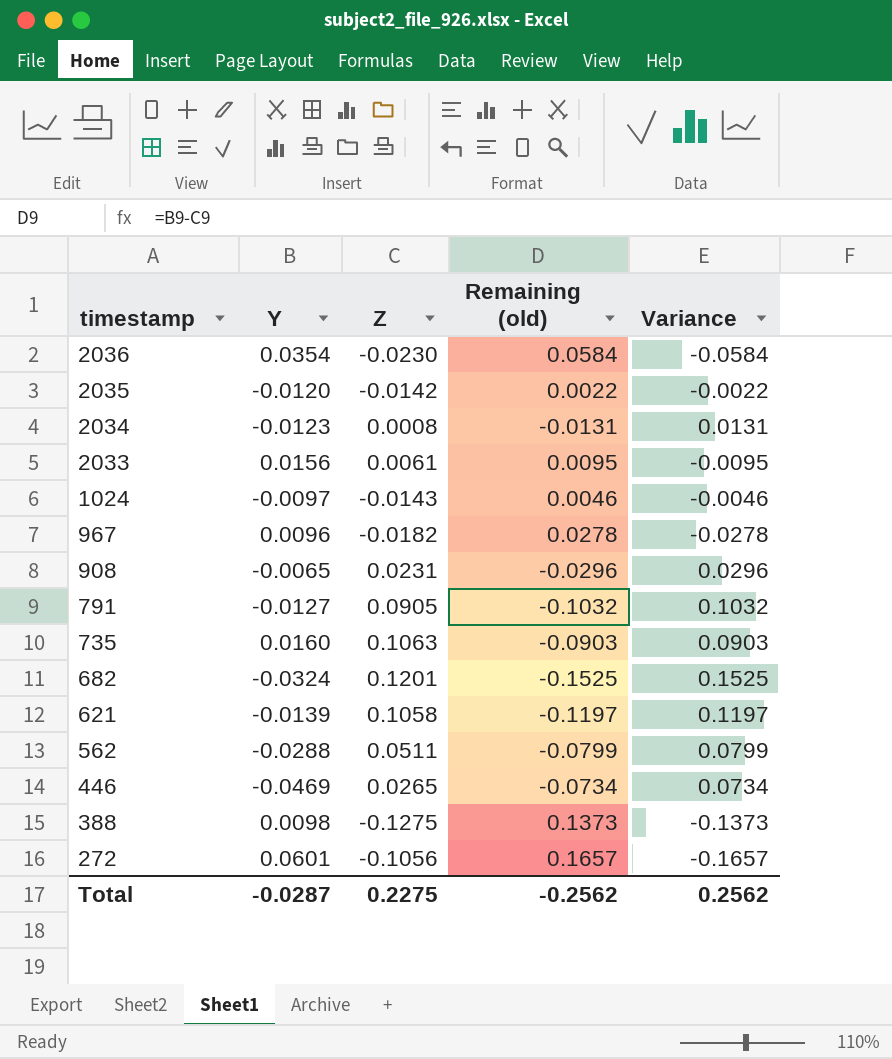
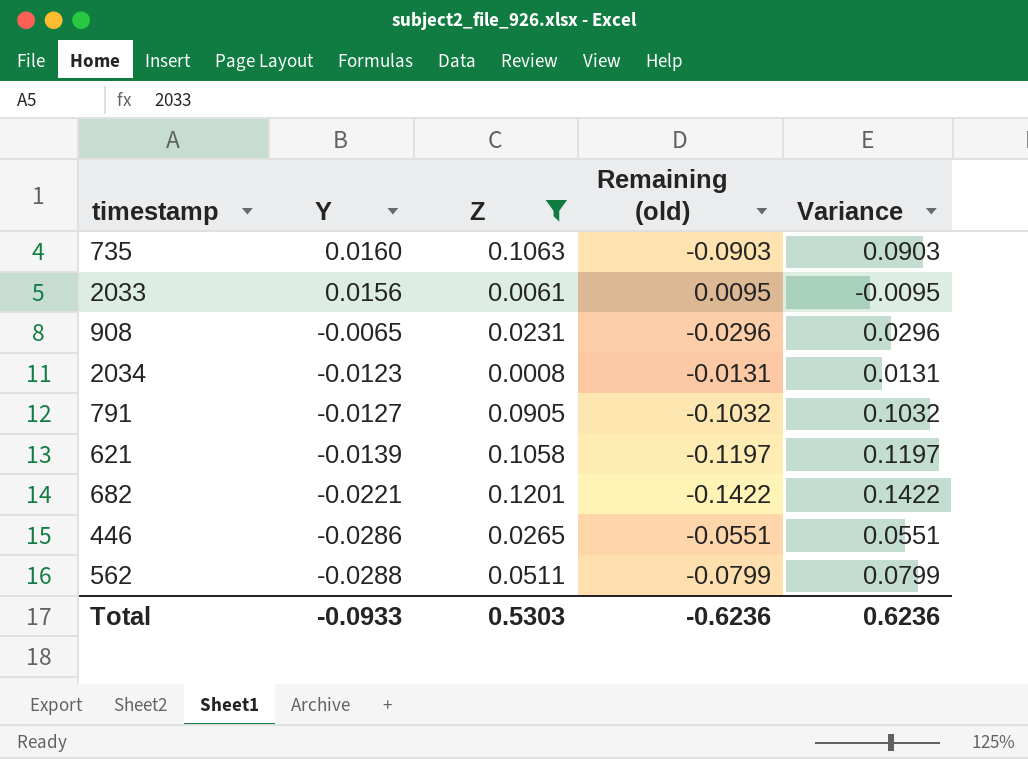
filter: none -> Z >= 0.0008
row order: timestamp descending -> Y descending
682 | Y: -0.0324 -> -0.0221
682 | Remaining (old): -0.1525 -> -0.1422
682 | Variance: 0.1525 -> 0.1422
446 | Y: -0.0469 -> -0.0286
446 | Remaining (old): -0.0734 -> -0.0551
446 | Variance: 0.0734 -> 0.0551
Total | Y: -0.0287 -> -0.0933
Total | Z: 0.2275 -> 0.5303
Total | Remaining (old): -0.2562 -> -0.6236
Total | Variance: 0.2562 -> 0.6236

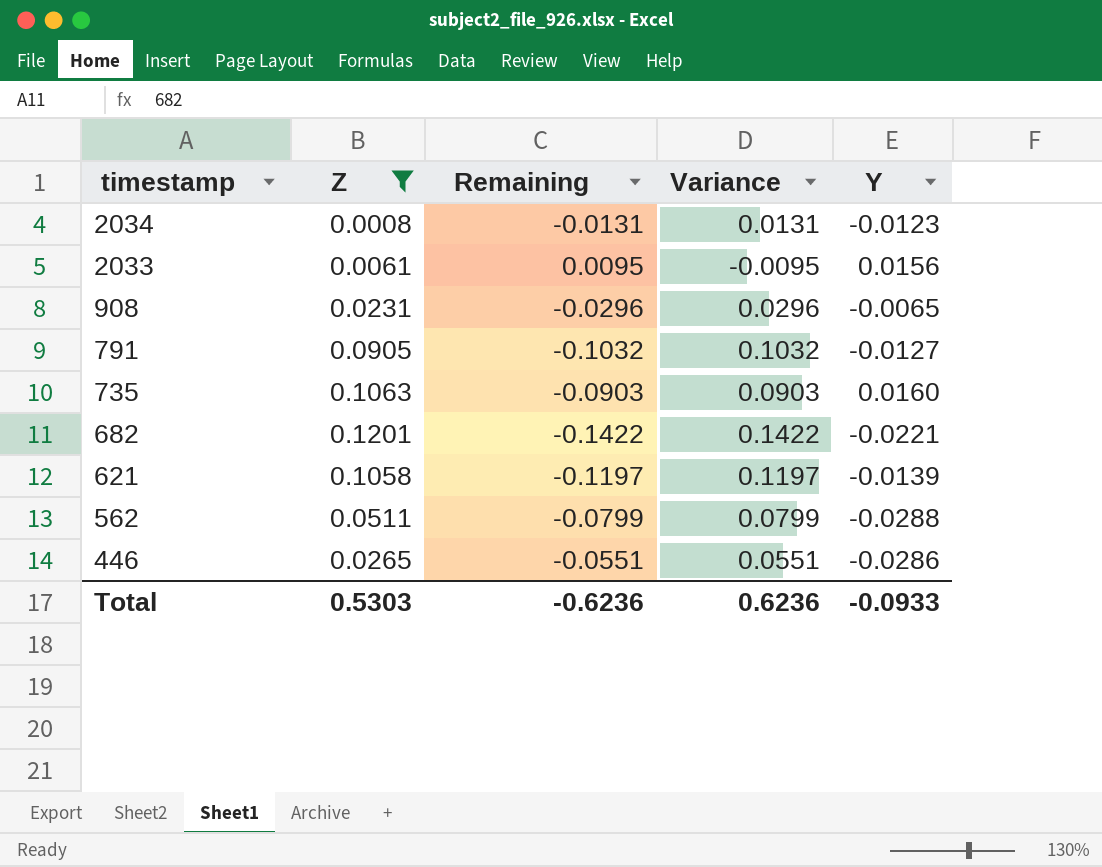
row order: Y descending -> timestamp descending
column name: Remaining (old) -> Remaining
column Y | position: 2 -> 5

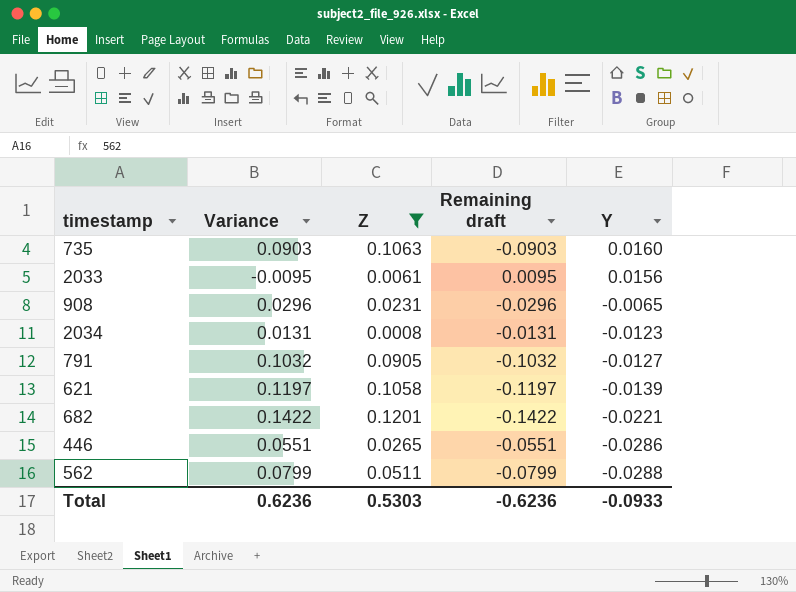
row order: timestamp descending -> Y descending
column Variance | position: 4 -> 2
column name: Remaining -> Remaining draft

